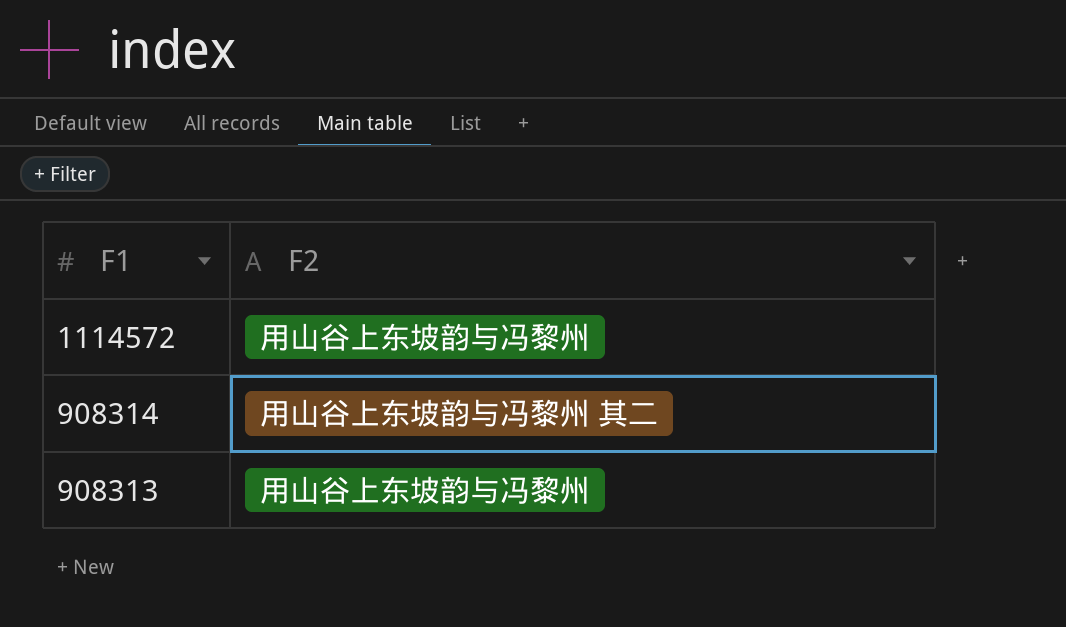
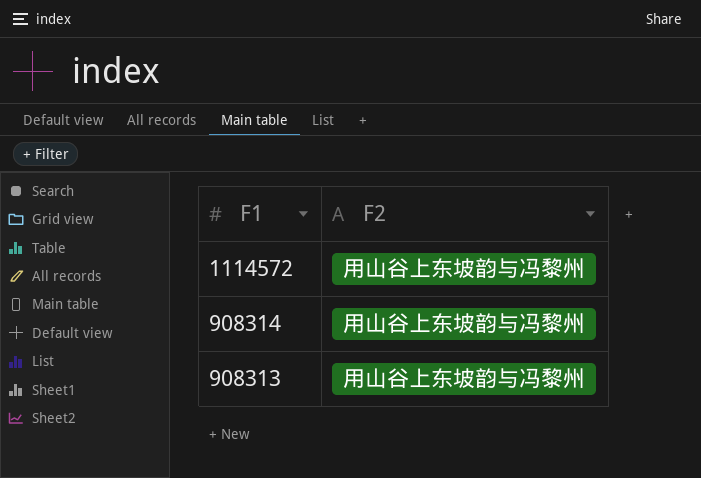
908314 | F2: 用山谷上东坡韵与冯黎州 其二 -> 用山谷上东坡韵与冯黎州

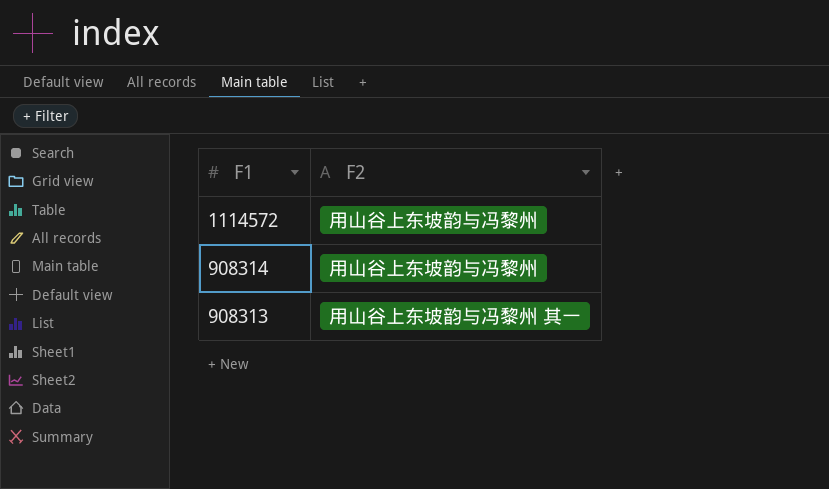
908313 | F2: 用山谷上东坡韵与冯黎州 -> 用山谷上东坡韵与冯黎州 其一

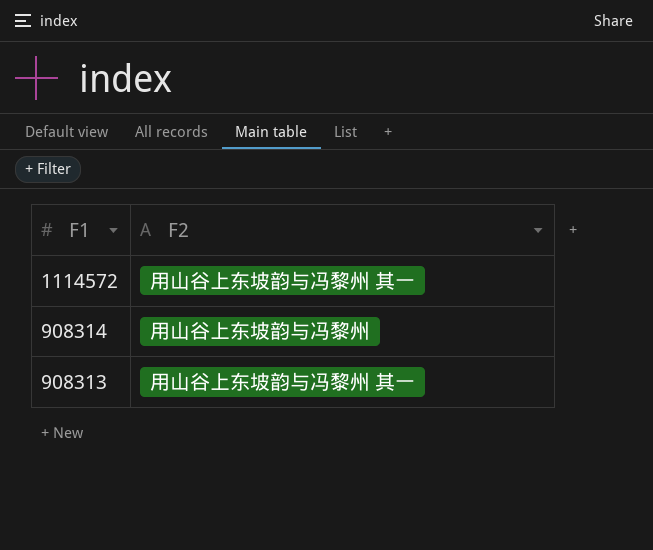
1114572 | F2: 用山谷上东坡韵与冯黎州 -> 用山谷上东坡韵与冯黎州 其一

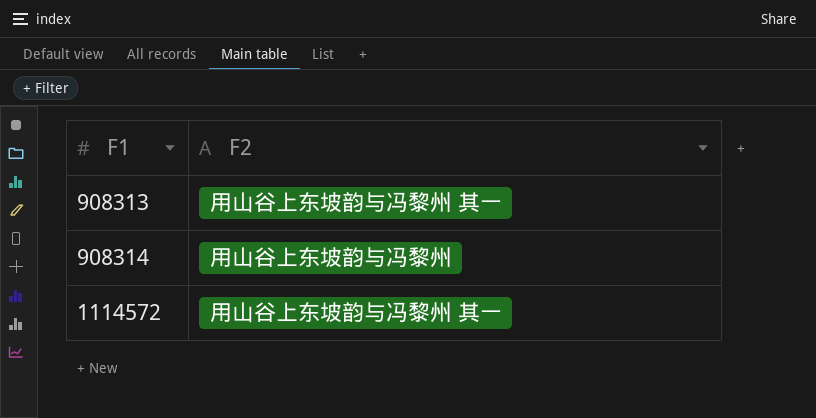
row order: F1 descending -> F1 ascending

